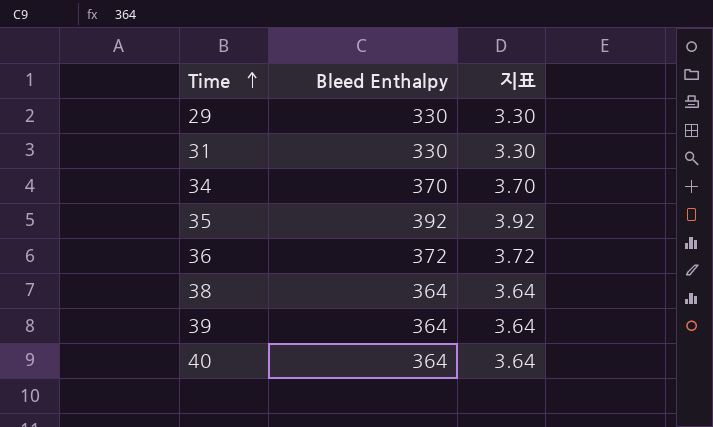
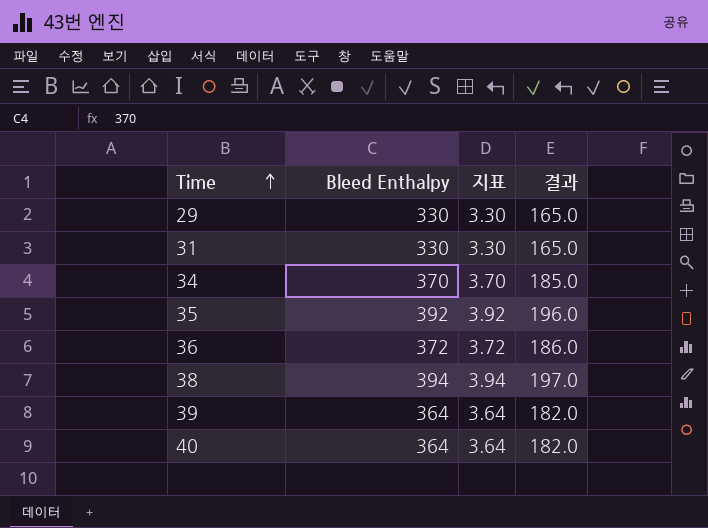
column 결과 | formula: none -> [Bleed Enthalpy] * 0.5
38 | Bleed Enthalpy: 364 -> 394
38 | 지표: 3.64 -> 3.94

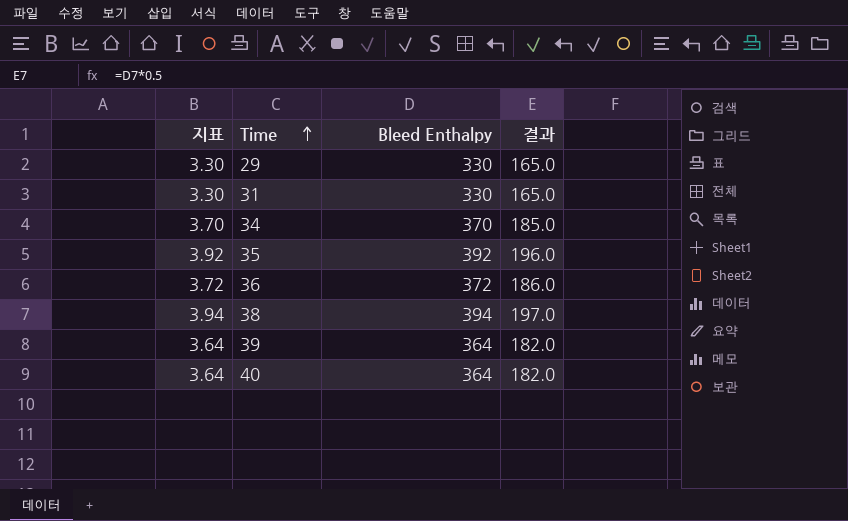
column 지표 | position: 3 -> 1

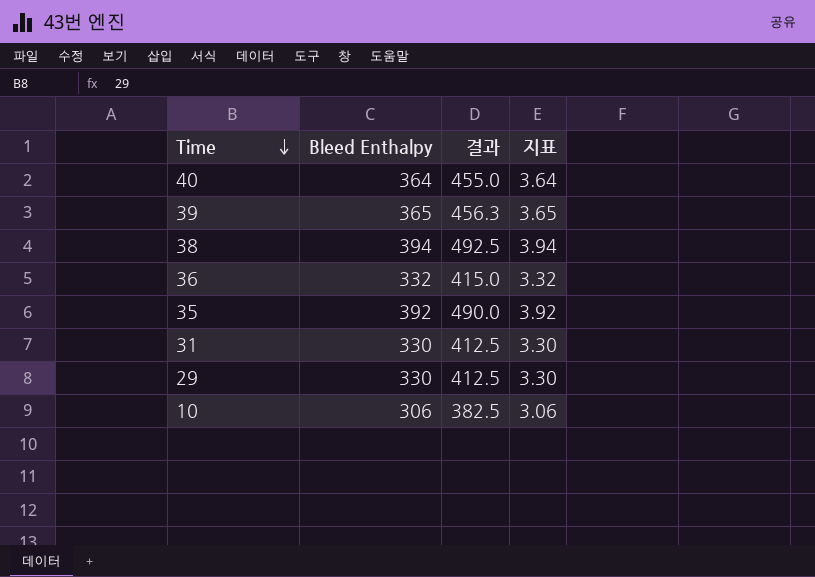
row order: Time ascending -> Time descending
column 결과 | formula: [Bleed Enthalpy] * 0.5 -> [Bleed Enthalpy] * 1.25
column 지표 | position: 1 -> 4
row 34: 3.70 | 370 | 185.0 -> none
39 | Bleed Enthalpy: 364 -> 365
39 | 지표: 3.64 -> 3.65
36 | Bleed Enthalpy: 372 -> 332
36 | 지표: 3.72 -> 3.32
row 10: none -> 306 | 382.5 | 3.06

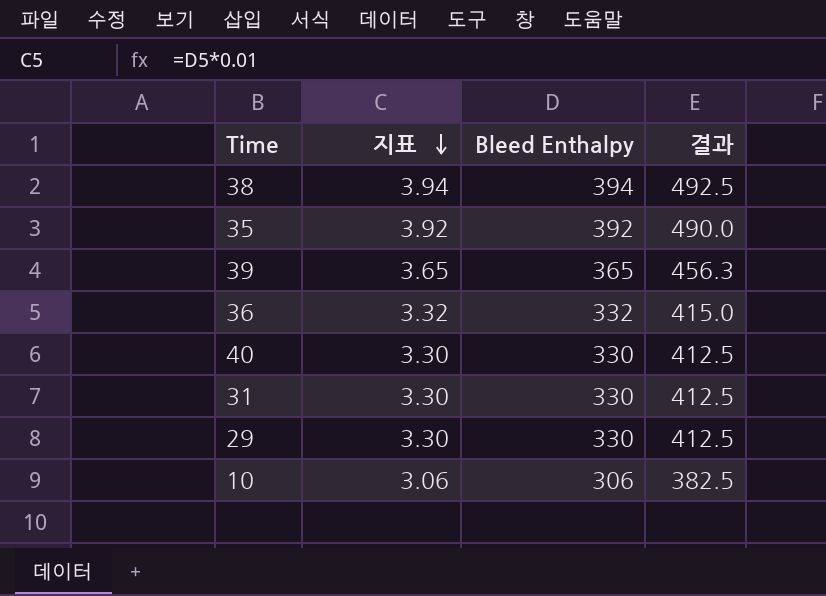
row order: Time descending -> 지표 descending
column 지표 | position: 4 -> 2
40 | 지표: 3.64 -> 3.30
40 | Bleed Enthalpy: 364 -> 330
40 | 결과: 455.0 -> 412.5

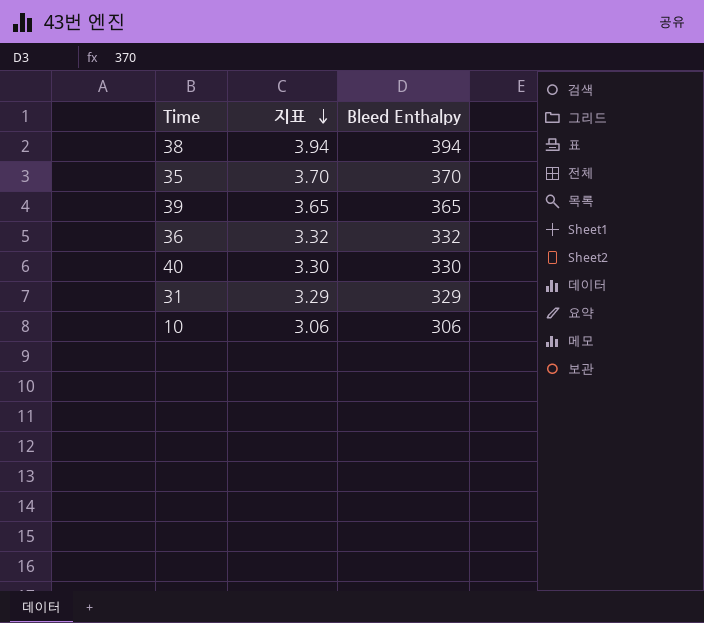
column 결과 | formula: [Bleed Enthalpy] * 1.25 -> none
row 29: 3.30 | 330 | 412.5 -> none
35 | 지표: 3.92 -> 3.70
35 | Bleed Enthalpy: 392 -> 370
31 | 지표: 3.30 -> 3.29
31 | Bleed Enthalpy: 330 -> 329

